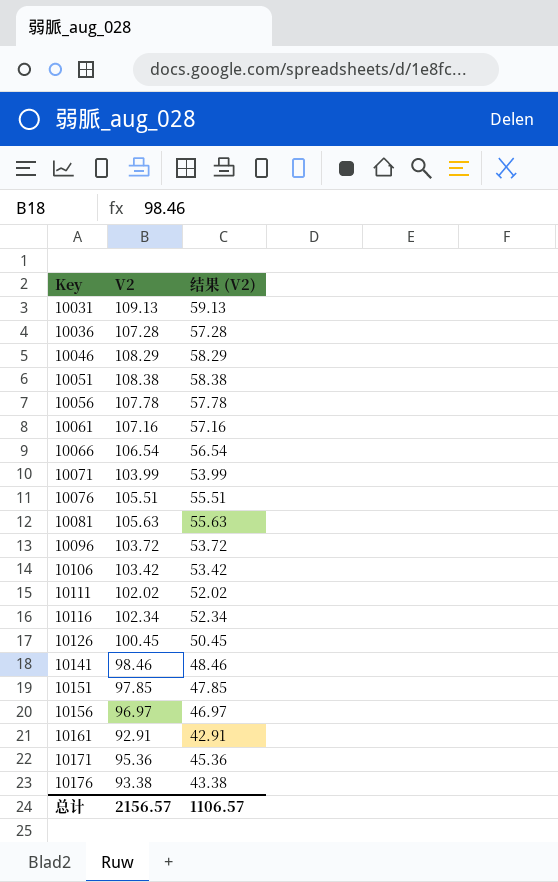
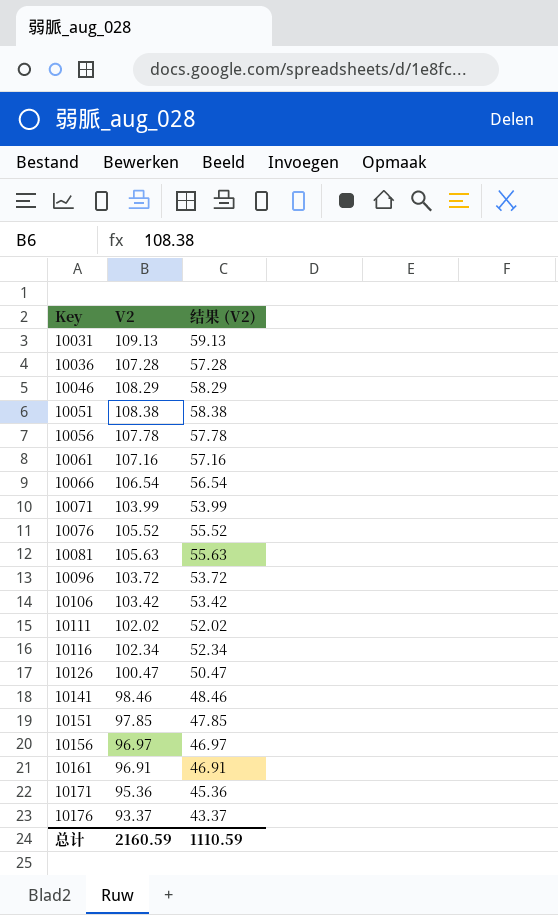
10076 | V2: 105.51 -> 105.52
10076 | 结果 (V2): 55.51 -> 55.52
10126 | V2: 100.45 -> 100.47
10126 | 结果 (V2): 50.45 -> 50.47
10161 | V2: 92.91 -> 96.91
10161 | 结果 (V2): 42.91 -> 46.91
10176 | V2: 93.38 -> 93.37
10176 | 结果 (V2): 43.38 -> 43.37
总计 | V2: 2156.57 -> 2160.59
总计 | 结果 (V2): 1106.57 -> 1110.59

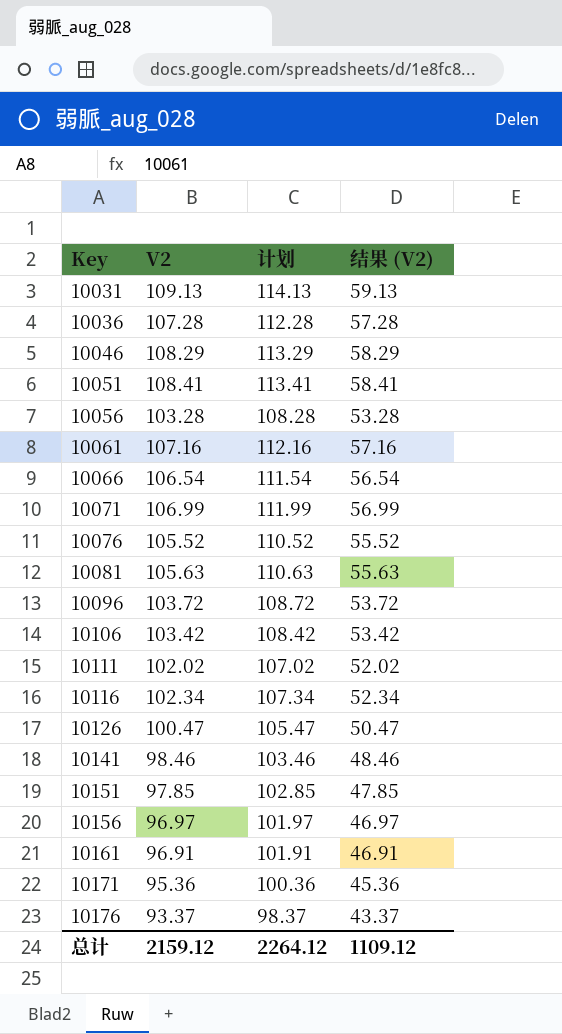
column 计划 | formula: none -> [V2] + 5
10051 | V2: 108.38 -> 108.41
10051 | 结果 (V2): 58.38 -> 58.41
10056 | V2: 107.78 -> 103.28
10056 | 结果 (V2): 57.78 -> 53.28
10071 | V2: 103.99 -> 106.99
10071 | 结果 (V2): 53.99 -> 56.99
总计 | V2: 2160.59 -> 2159.12
总计 | 结果 (V2): 1110.59 -> 1109.12

